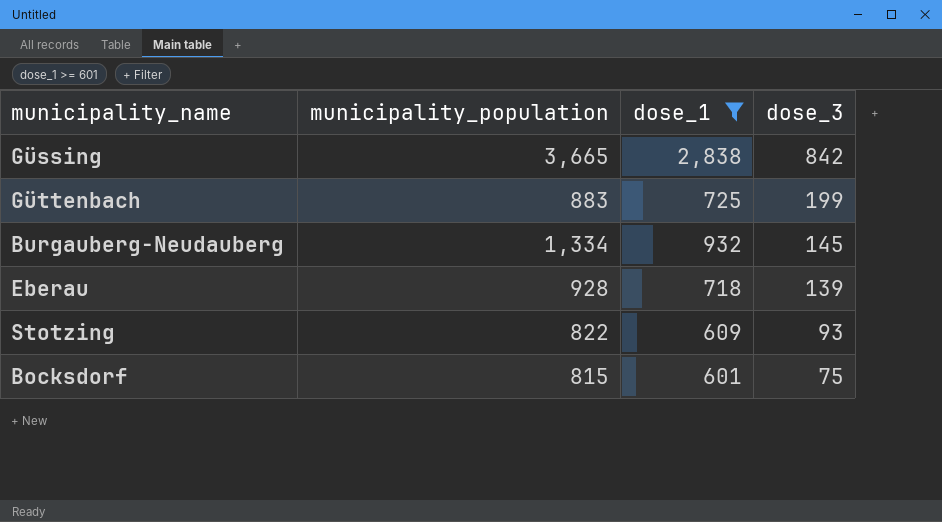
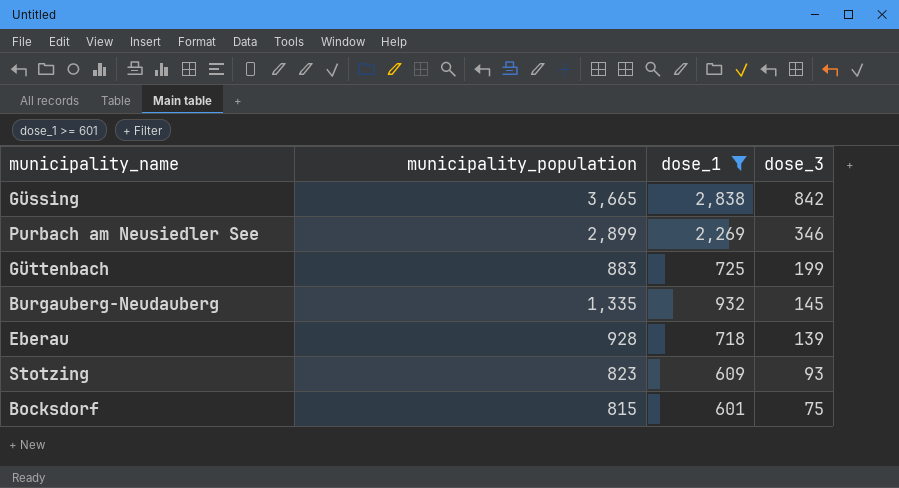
row Purbach am Neusiedler See: none -> 2,899 | 2,269 | 346
Burgauberg-Neudauberg | municipality_population: 1,334 -> 1,335
Stotzing | municipality_population: 822 -> 823

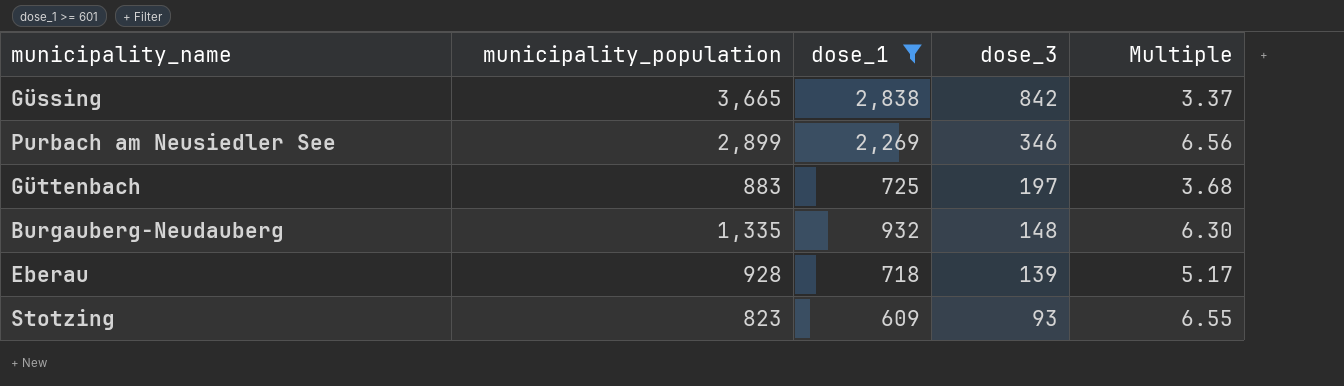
column Multiple | formula: none -> [dose_1] / [dose_3]
row Bocksdorf: 815 | 601 | 75 -> none
Güttenbach | dose_3: 199 -> 197
Burgauberg-Neudauberg | dose_3: 145 -> 148

